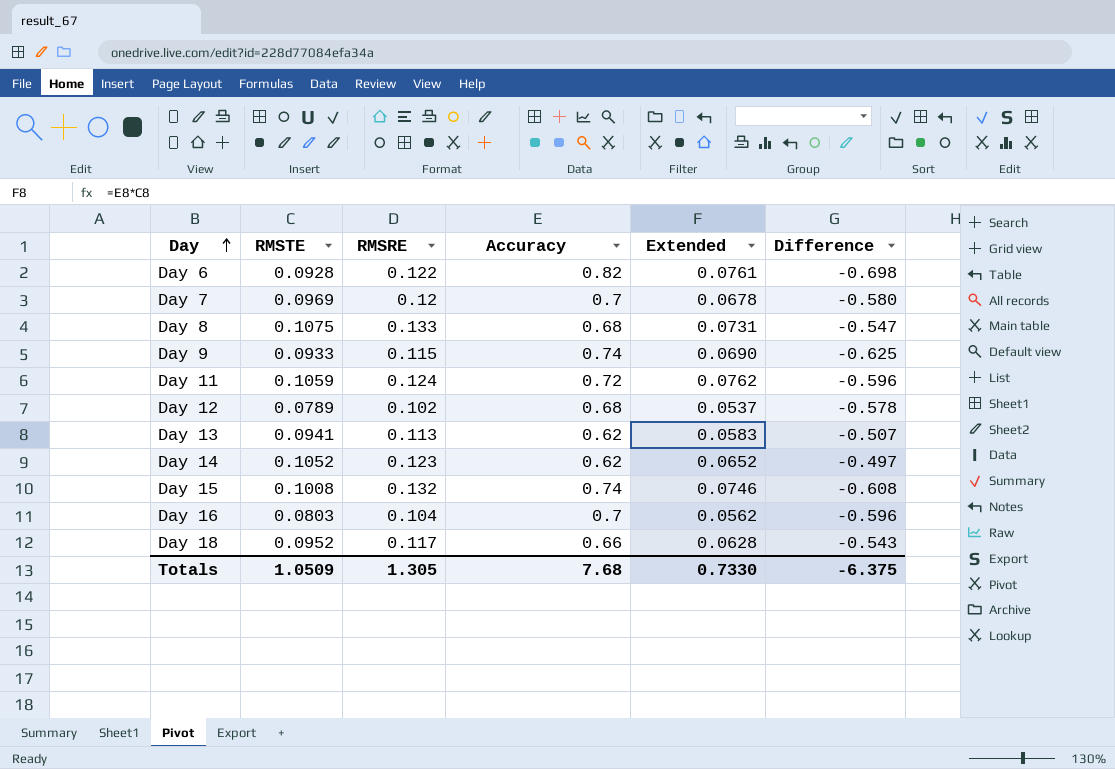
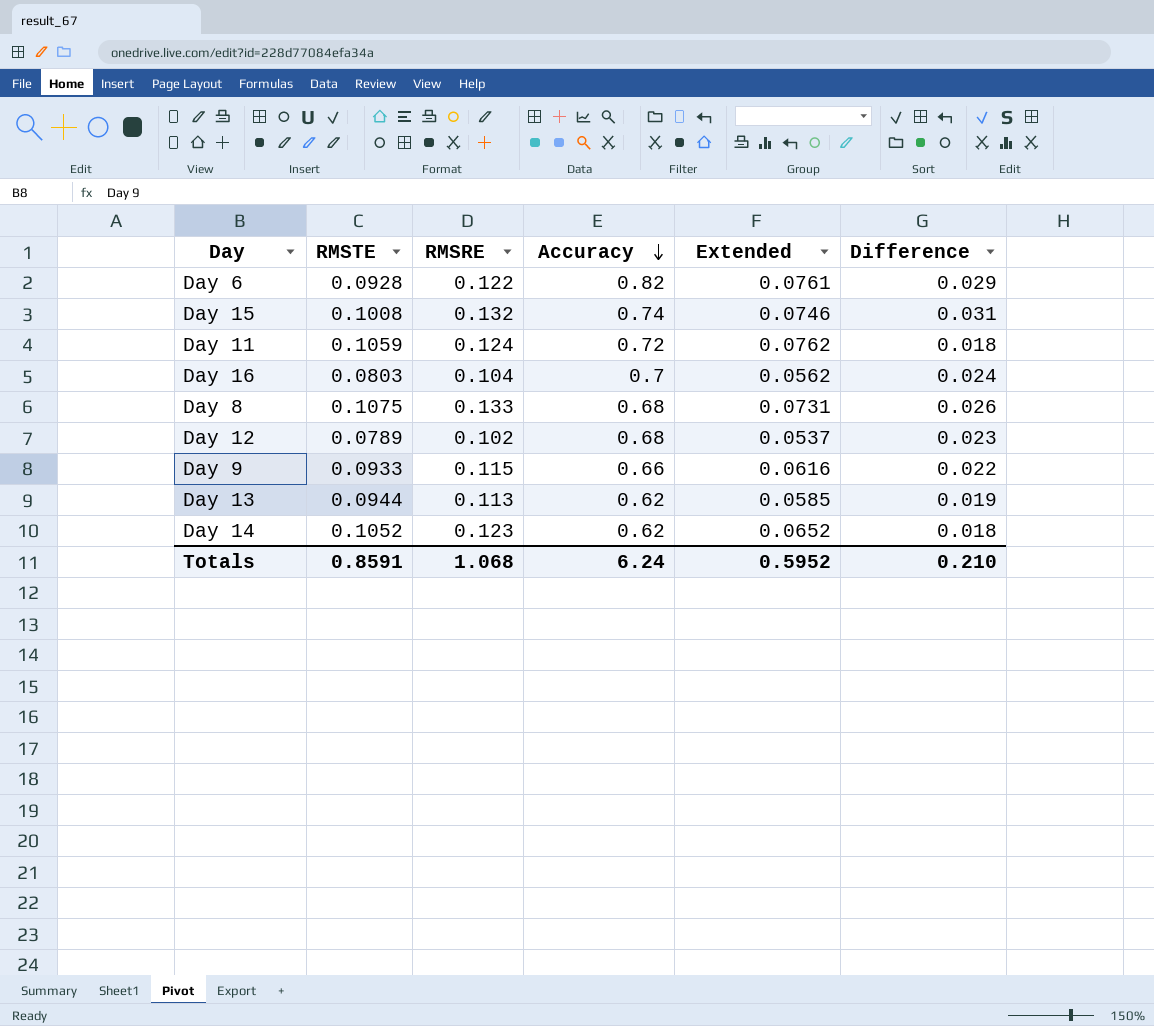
row order: Day ascending -> Accuracy descending
column Difference | formula: [RMSRE] - [Accuracy] -> [RMSRE] - [RMSTE]
row Day 7: 0.0969 | 0.12 | 0.7 | 0.0678 | -0.580 -> none
row Day 18: 0.0952 | 0.117 | 0.66 | 0.0628 | -0.543 -> none
Day 9 | Accuracy: 0.74 -> 0.66
Day 9 | Extended: 0.0690 -> 0.0616
Day 13 | RMSTE: 0.0941 -> 0.0944
Day 13 | Extended: 0.0583 -> 0.0585
Totals | RMSTE: 1.0509 -> 0.8591
Totals | RMSRE: 1.305 -> 1.068
Totals | Accuracy: 7.68 -> 6.24
Totals | Extended: 0.7330 -> 0.5952
Totals | Difference: -6.375 -> 0.210

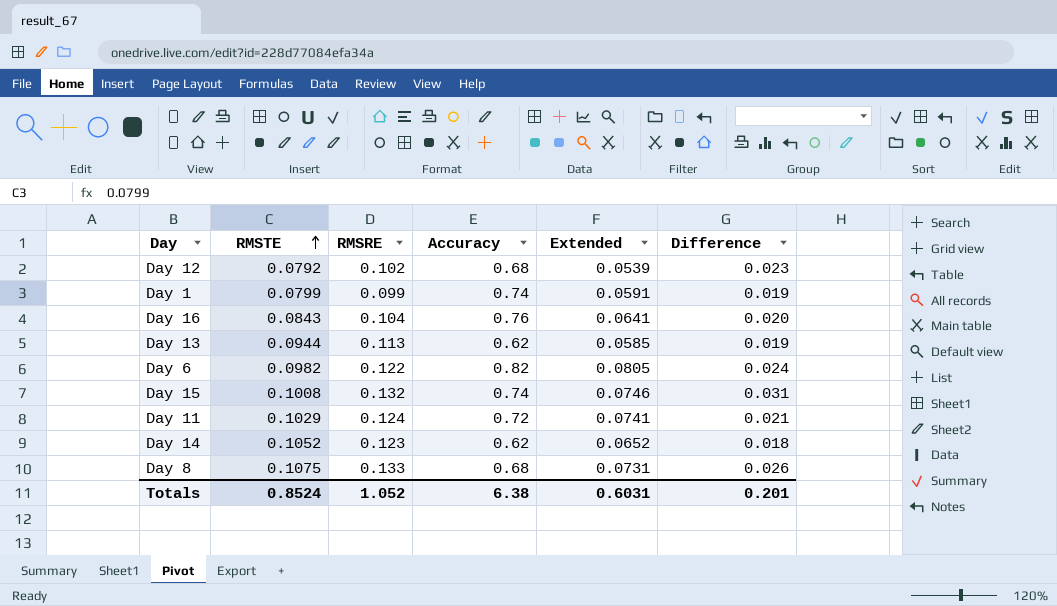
row order: Accuracy descending -> RMSTE ascending
row Day 9: 0.0933 | 0.115 | 0.66 | 0.0616 | 0.022 -> none
Day 12 | RMSTE: 0.0789 -> 0.0792
Day 12 | Extended: 0.0537 -> 0.0539
row Day 1: none -> 0.0799 | 0.099 | 0.74 | 0.0591 | 0.019
Day 16 | RMSTE: 0.0803 -> 0.0843
Day 16 | Accuracy: 0.7 -> 0.76
Day 16 | Extended: 0.0562 -> 0.0641
Day 16 | Difference: 0.024 -> 0.020
Day 6 | RMSTE: 0.0928 -> 0.0982
Day 6 | Extended: 0.0761 -> 0.0805
Day 6 | Difference: 0.029 -> 0.024
Day 11 | RMSTE: 0.1059 -> 0.1029
Day 11 | Extended: 0.0762 -> 0.0741
Day 11 | Difference: 0.018 -> 0.021
Totals | RMSTE: 0.8591 -> 0.8524
Totals | RMSRE: 1.068 -> 1.052
Totals | Accuracy: 6.24 -> 6.38
Totals | Extended: 0.5952 -> 0.6031
Totals | Difference: 0.210 -> 0.201

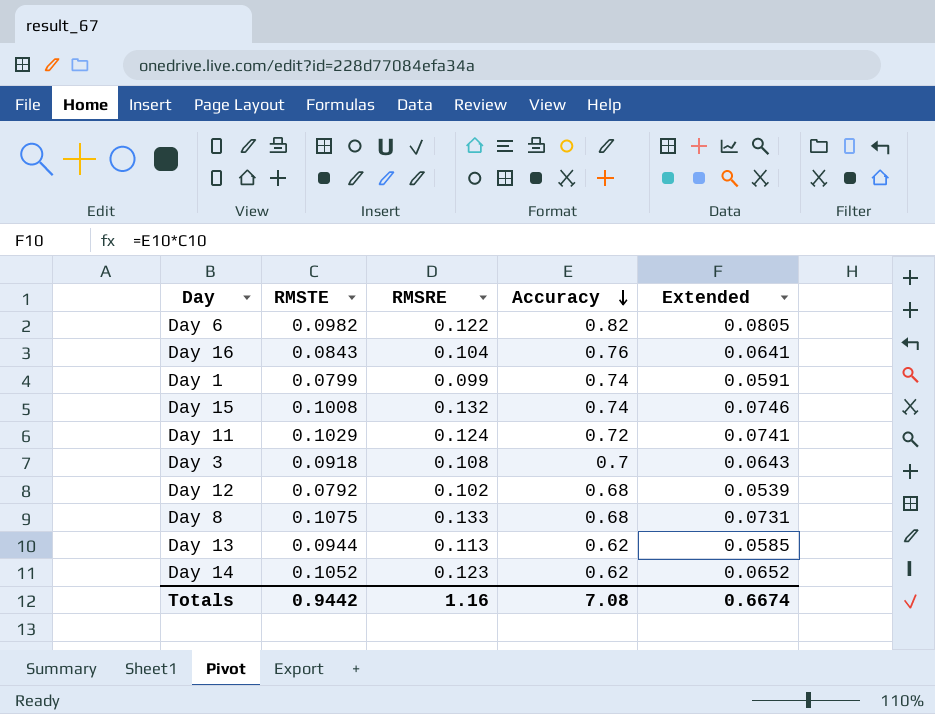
row order: RMSTE ascending -> Accuracy descending
column Difference | formula: [RMSRE] - [RMSTE] -> none
row Day 3: none -> 0.0918 | 0.108 | 0.7 | 0.0643
Totals | RMSTE: 0.8524 -> 0.9442
Totals | RMSRE: 1.052 -> 1.16
Totals | Accuracy: 6.38 -> 7.08
Totals | Extended: 0.6031 -> 0.6674

